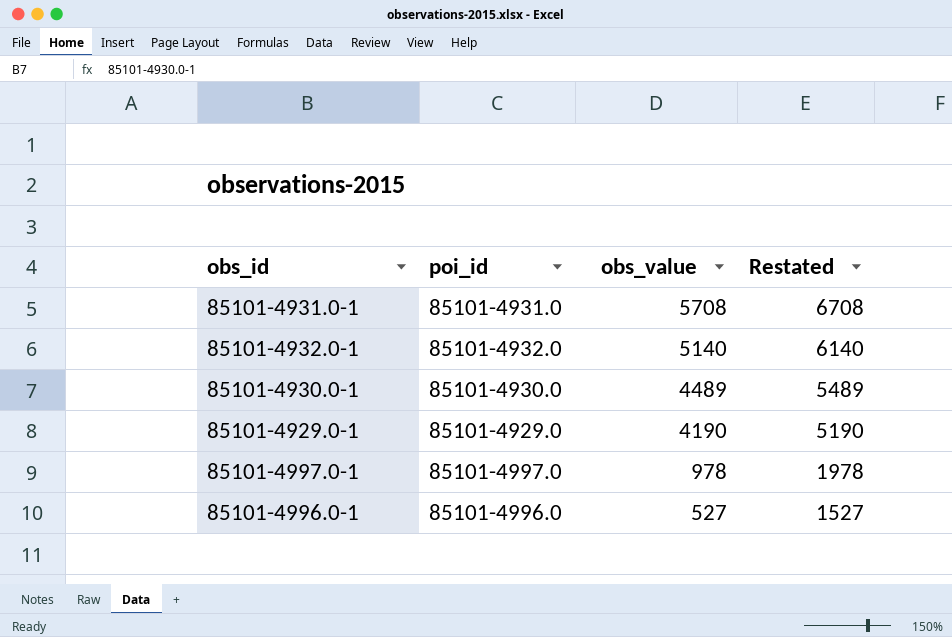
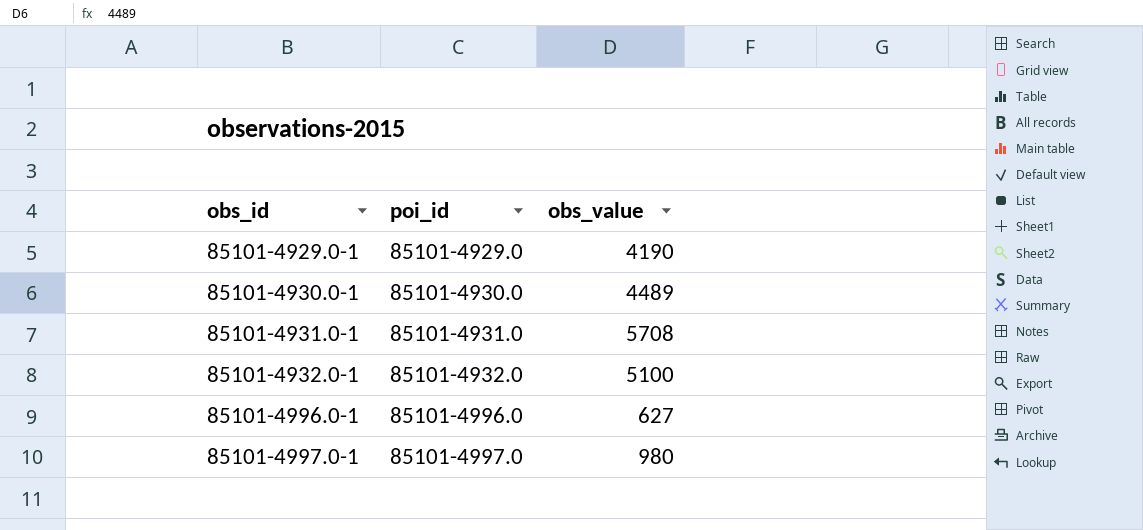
row order: obs_value descending -> obs_id ascending
column Restated | formula: [obs_value] + 1000 -> none
85101-4932.0-1 | obs_value: 5140 -> 5100
85101-4996.0-1 | obs_value: 527 -> 627
85101-4997.0-1 | obs_value: 978 -> 980

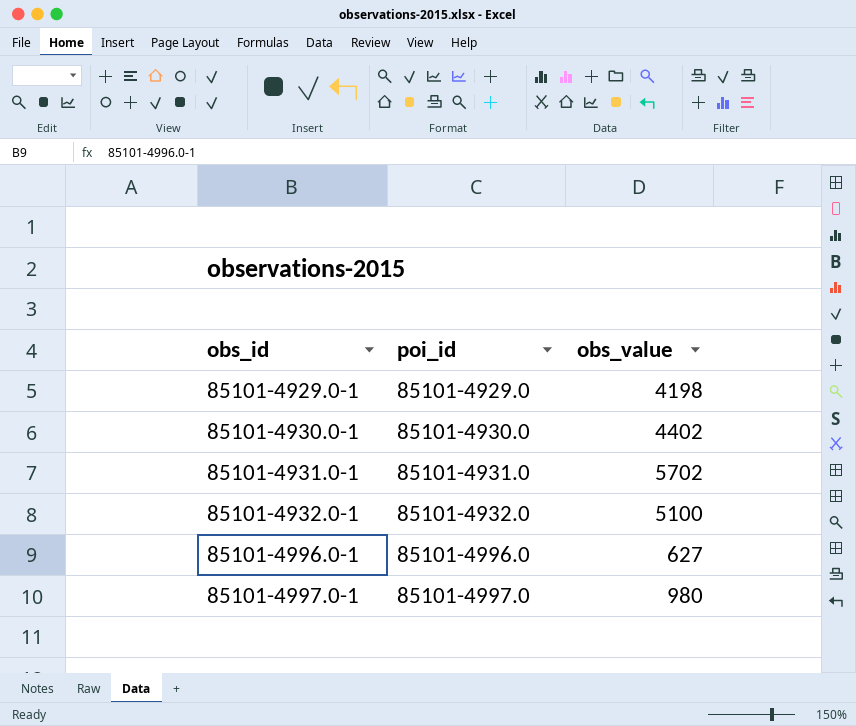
85101-4929.0-1 | obs_value: 4190 -> 4198
85101-4930.0-1 | obs_value: 4489 -> 4402
85101-4931.0-1 | obs_value: 5708 -> 5702

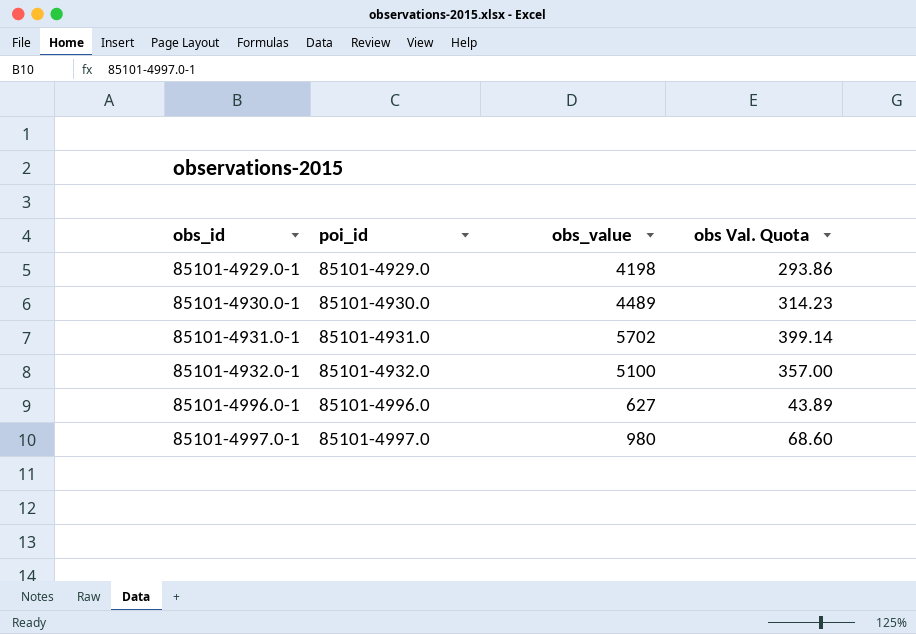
column obs Val. Quota | formula: none -> [obs_value] * 0.07
85101-4930.0-1 | obs_value: 4402 -> 4489

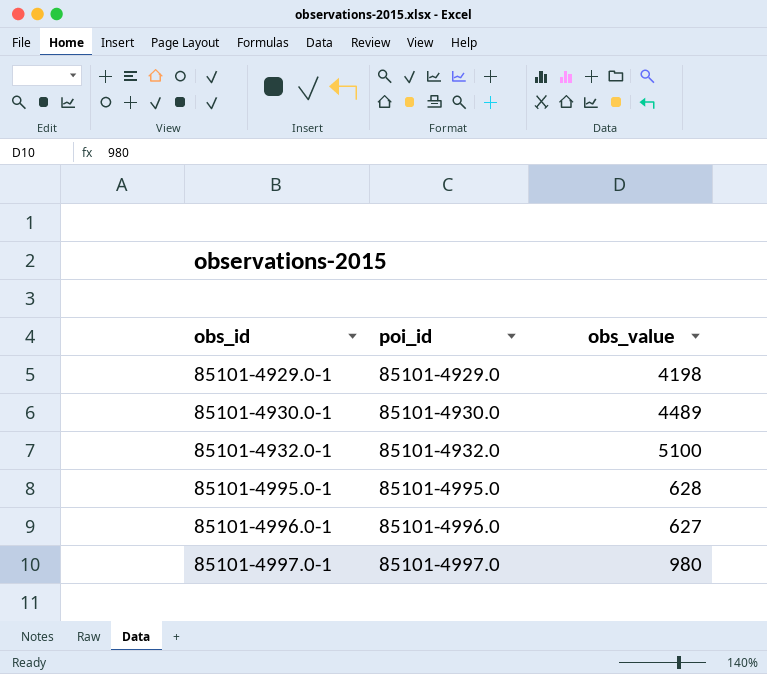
column obs Val. Quota | formula: [obs_value] * 0.07 -> none
row 85101-4931.0-1: 85101-4931.0 | 5702 | 399.14 -> none
row 85101-4995.0-1: none -> 85101-4995.0 | 628

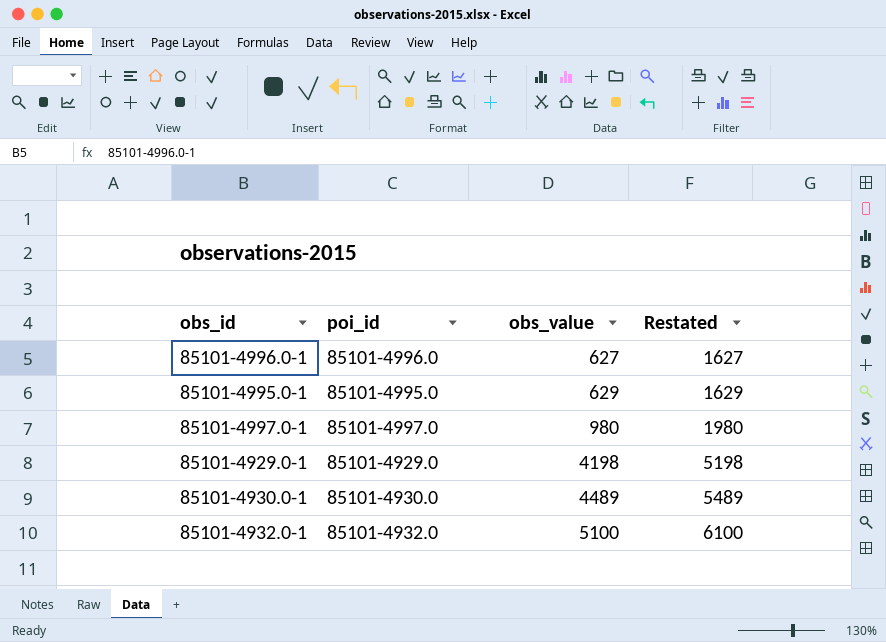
row order: obs_id ascending -> obs_value ascending
column Restated | formula: none -> [obs_value] + 1000
85101-4995.0-1 | obs_value: 628 -> 629

